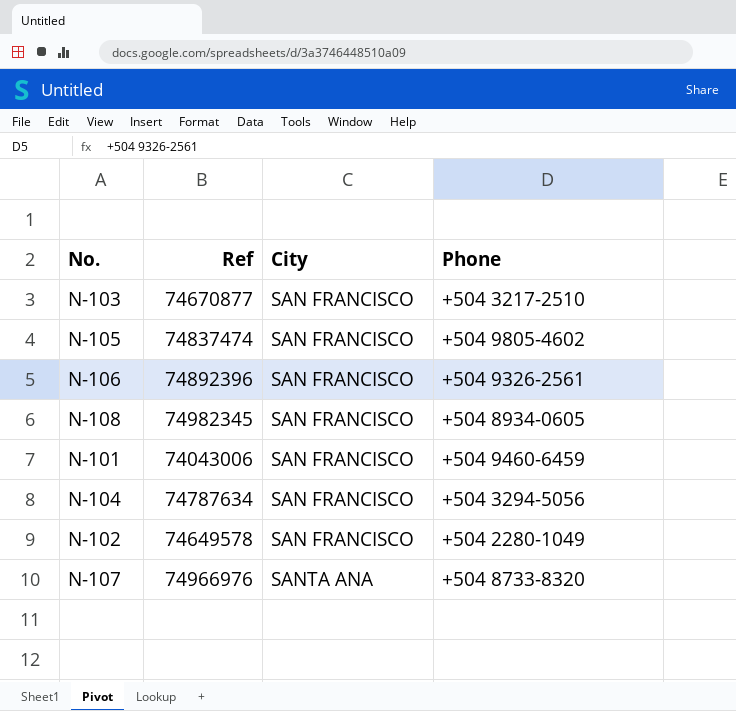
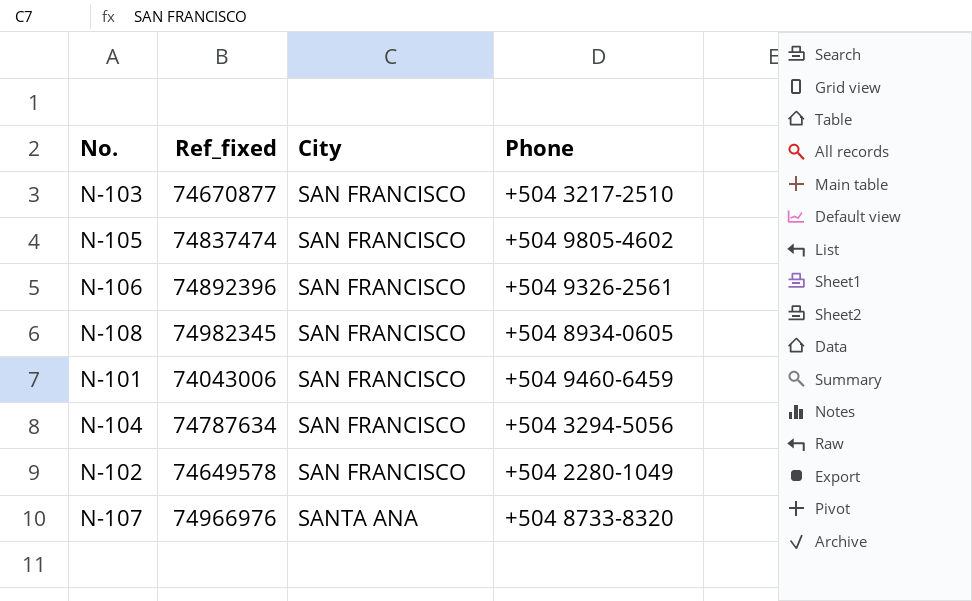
column name: Ref -> Ref_fixed

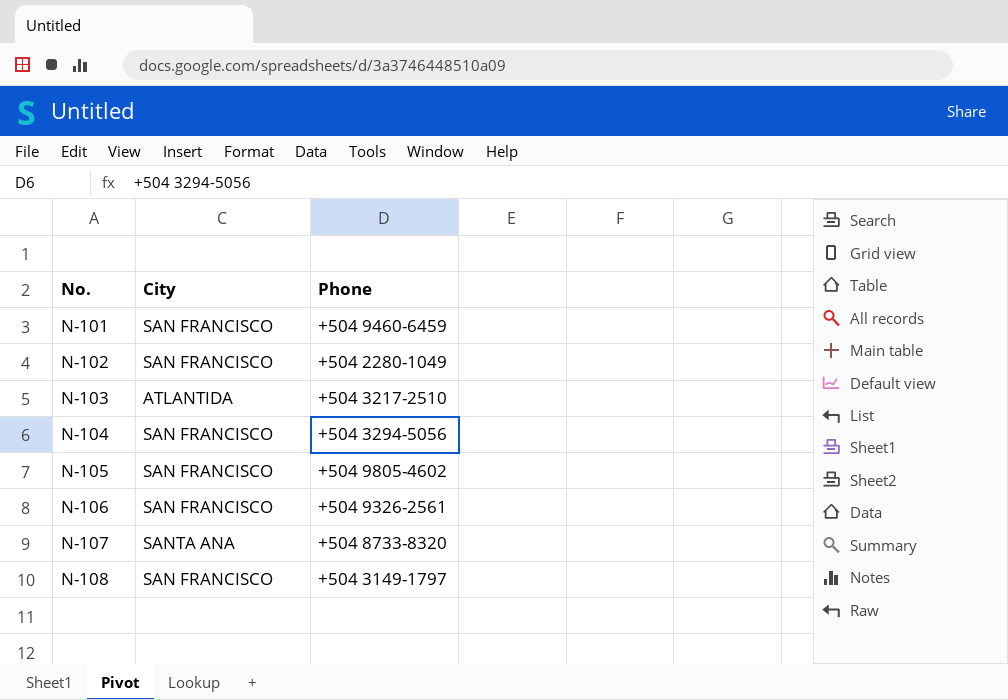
row order: City ascending -> No. ascending
column Ref_fixed | position: 2 -> none
N-103 | City: SAN FRANCISCO -> ATLANTIDA
N-108 | Phone: +504 8934-0605 -> +504 3149-1797

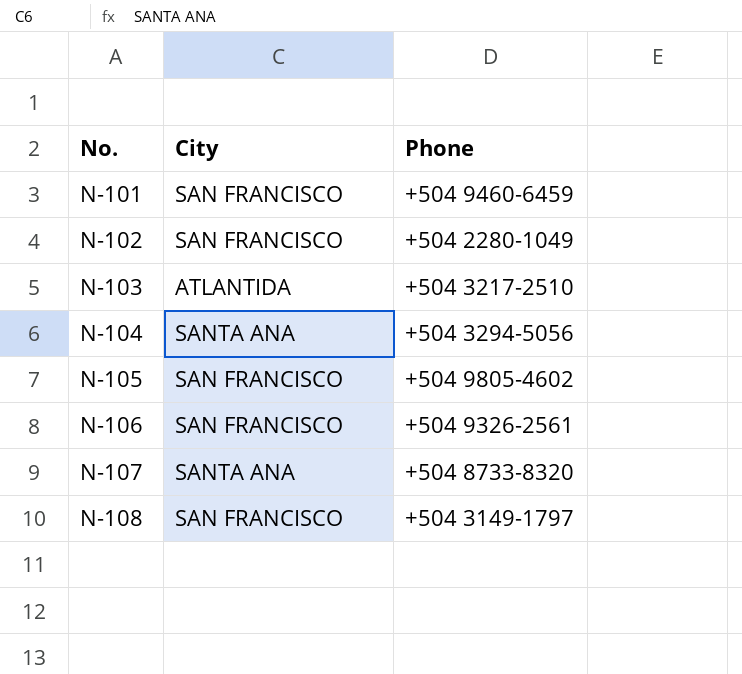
N-104 | City: SAN FRANCISCO -> SANTA ANA

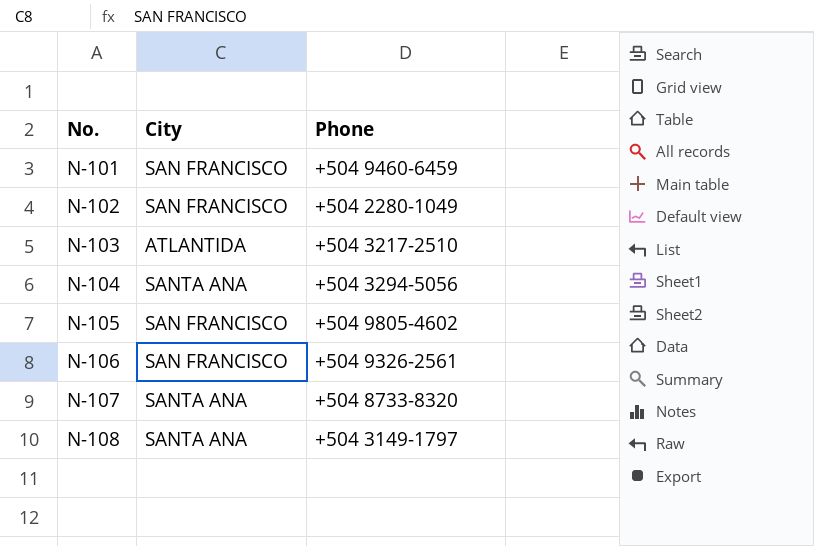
N-108 | City: SAN FRANCISCO -> SANTA ANA

